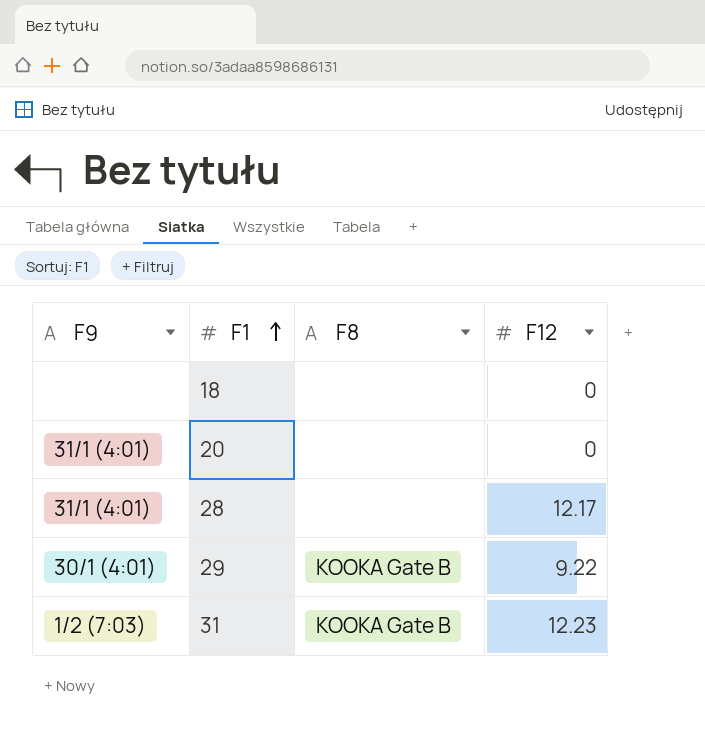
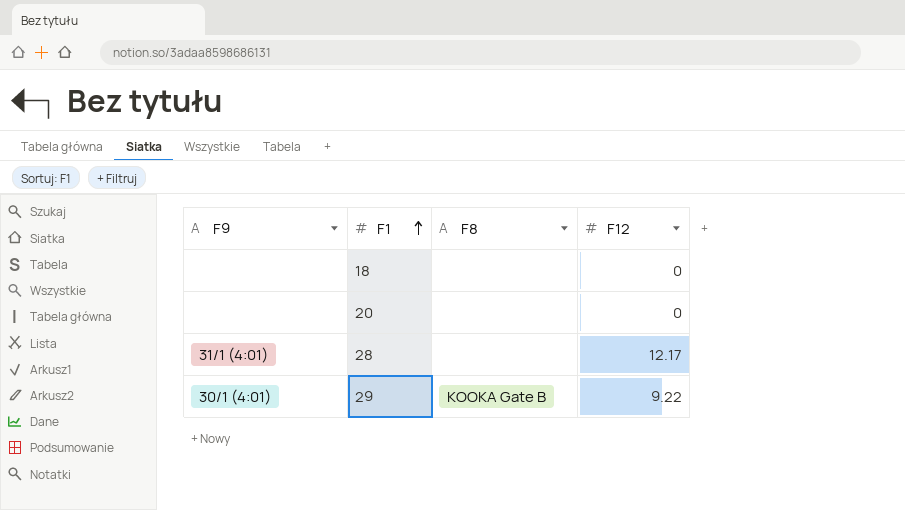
row 31: 1/2 (7:03) | KOOKA Gate B | 12.23 -> none
20 | F9: 31/1 (4:01) -> none

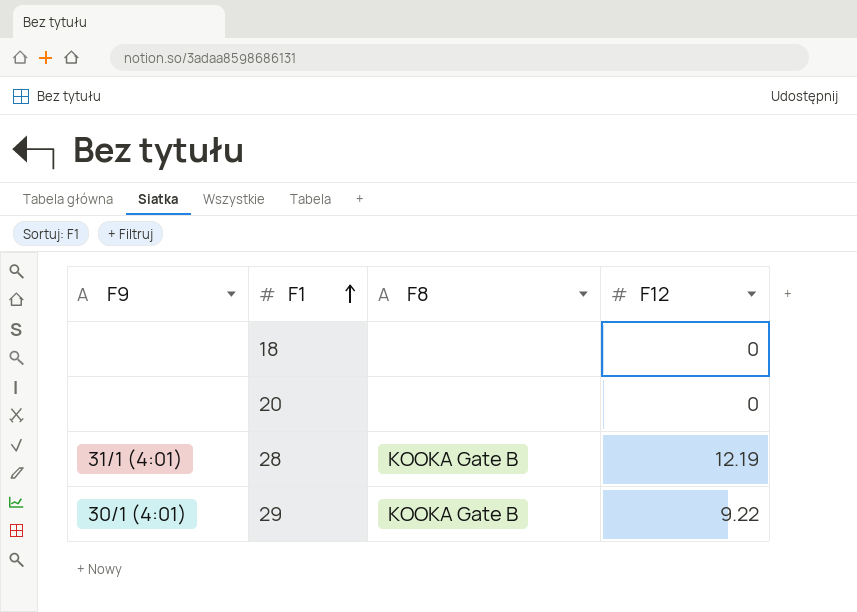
28 | F8: none -> KOOKA Gate B
28 | F12: 12.17 -> 12.19

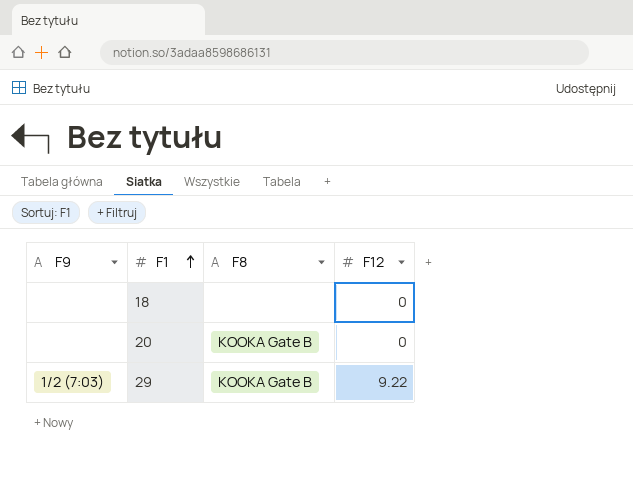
row 28: 31/1 (4:01) | KOOKA Gate B | 12.19 -> none
20 | F8: none -> KOOKA Gate B
29 | F9: 30/1 (4:01) -> 1/2 (7:03)

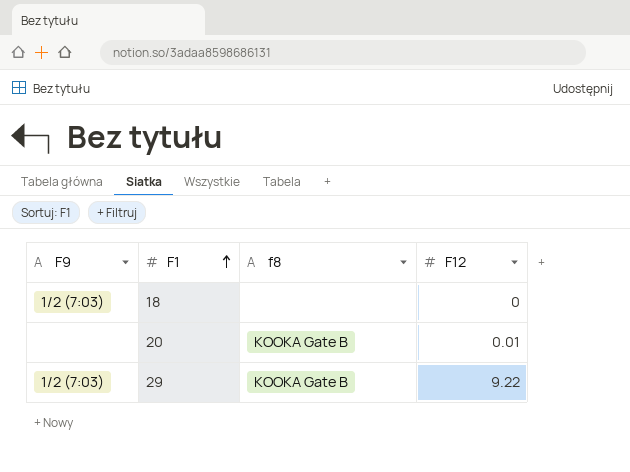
column name: F8 -> f8
18 | F9: none -> 1/2 (7:03)
20 | F12: 0 -> 0.01

